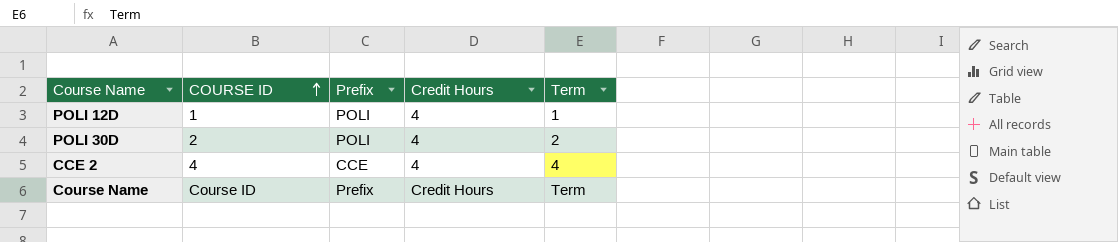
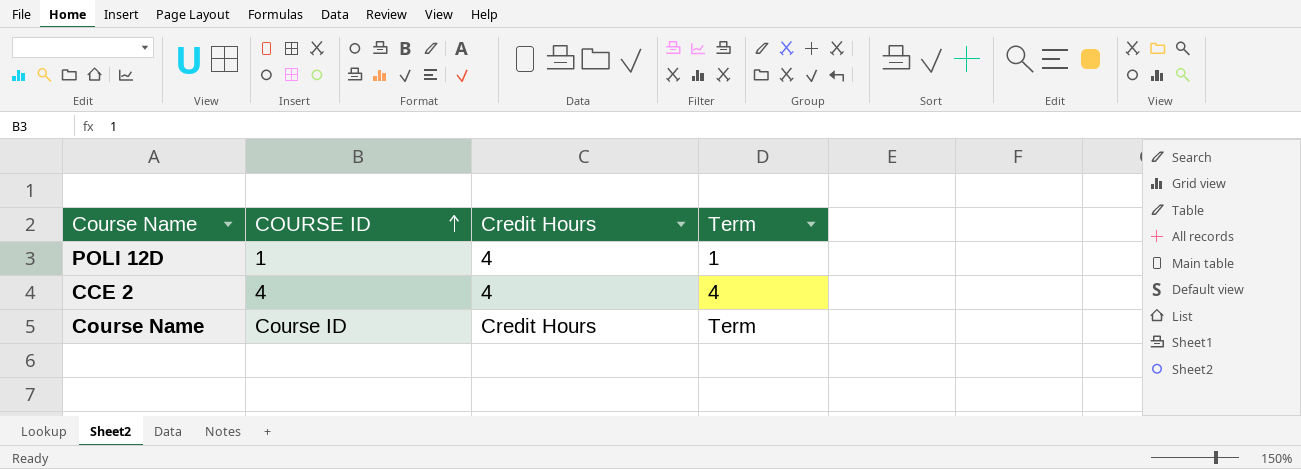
column Prefix | position: 3 -> none
row POLI 30D: 2 | POLI | 4 | 2 -> none

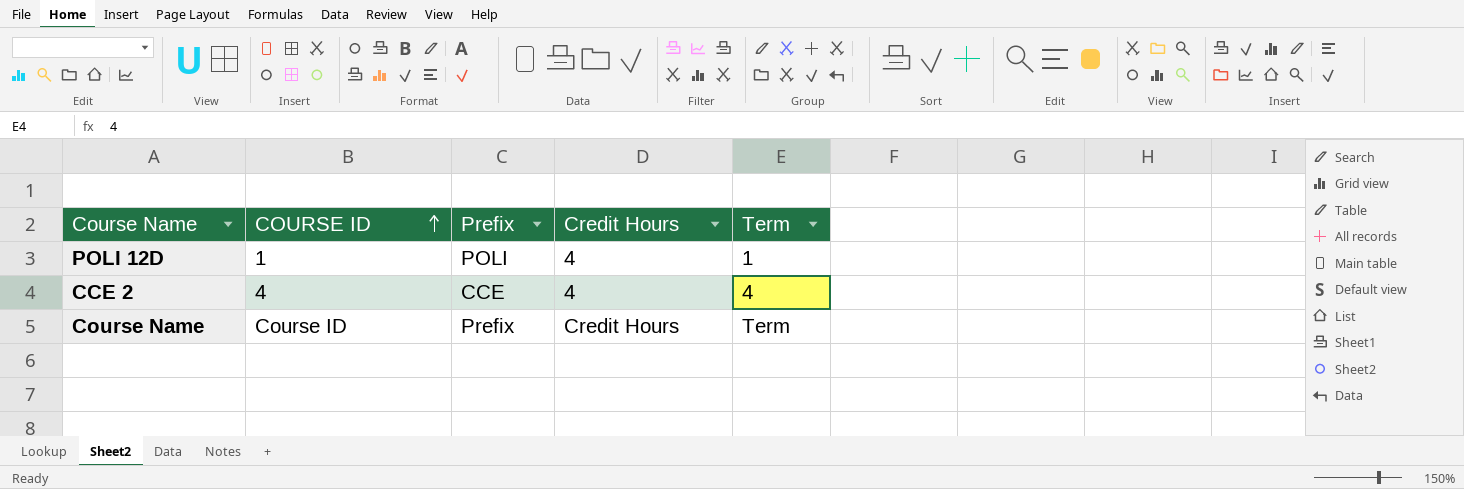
column Prefix | position: none -> 3

